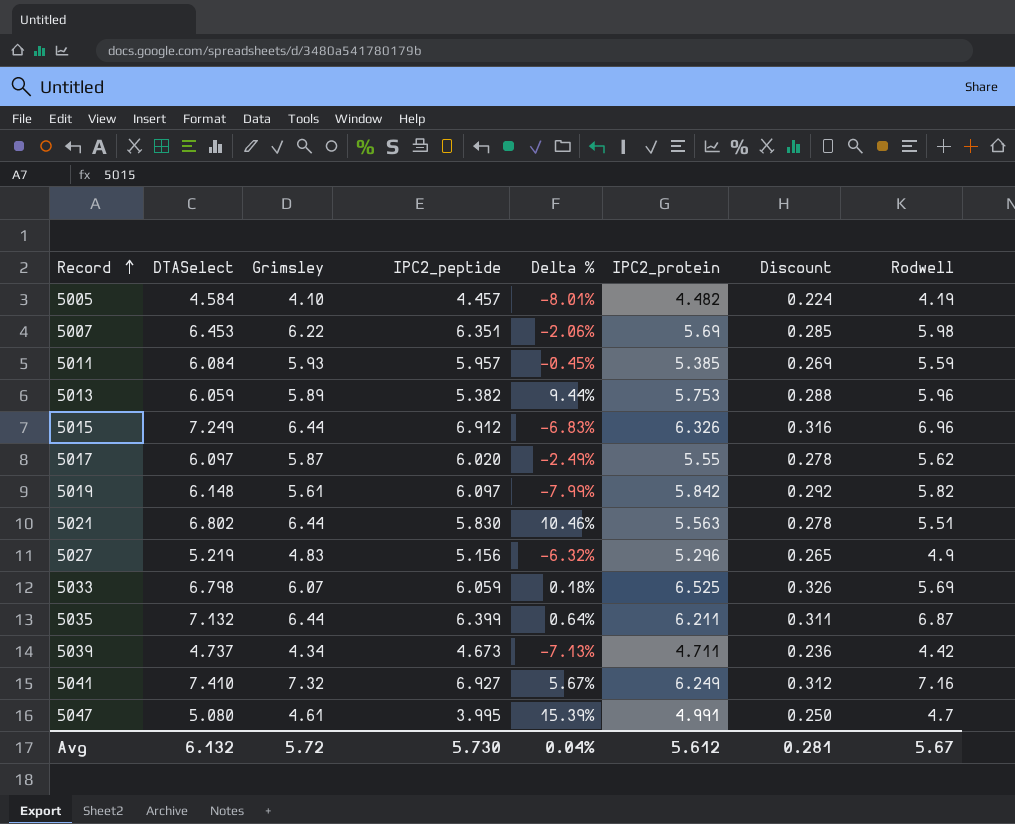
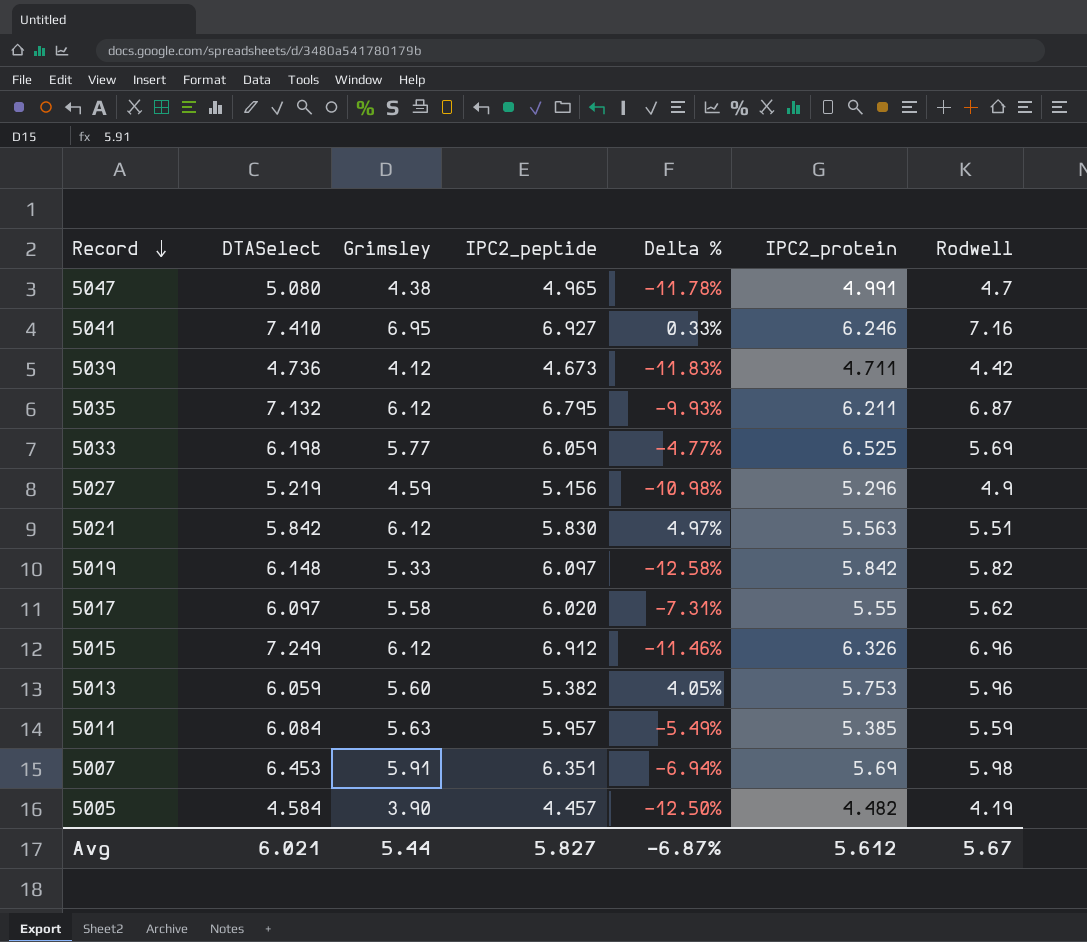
row order: Record ascending -> Record descending
column Discount | formula: [IPC2_protein] * 0.05 -> none
5047 | Grimsley: 4.61 -> 4.38
5047 | IPC2_peptide: 3.995 -> 4.965
5047 | Delta %: 15.39% -> -11.78%
5041 | Grimsley: 7.32 -> 6.95
5041 | Delta %: 5.67% -> 0.33%
5041 | IPC2_protein: 6.249 -> 6.246
5039 | DTASelect: 4.737 -> 4.736
5039 | Grimsley: 4.34 -> 4.12
5039 | Delta %: -7.13% -> -11.83%
5035 | Grimsley: 6.44 -> 6.12
5035 | IPC2_peptide: 6.399 -> 6.795
5035 | Delta %: 0.64% -> -9.93%
5033 | DTASelect: 6.798 -> 6.198
5033 | Grimsley: 6.07 -> 5.77
5033 | Delta %: 0.18% -> -4.77%
5027 | Grimsley: 4.83 -> 4.59
5027 | Delta %: -6.32% -> -10.98%
5021 | DTASelect: 6.802 -> 5.842
5021 | Grimsley: 6.44 -> 6.12
5021 | Delta %: 10.46% -> 4.97%
5019 | Grimsley: 5.61 -> 5.33
5019 | Delta %: -7.99% -> -12.58%
5017 | Grimsley: 5.87 -> 5.58
5017 | Delta %: -2.49% -> -7.31%
5015 | Grimsley: 6.44 -> 6.12
5015 | Delta %: -6.83% -> -11.46%
5013 | Grimsley: 5.89 -> 5.60
5013 | Delta %: 9.44% -> 4.05%
5011 | Grimsley: 5.93 -> 5.63
5011 | Delta %: -0.45% -> -5.49%
5007 | Grimsley: 6.22 -> 5.91
5007 | Delta %: -2.06% -> -6.94%
5005 | Grimsley: 4.10 -> 3.90
5005 | Delta %: -8.01% -> -12.50%
Avg | DTASelect: 6.132 -> 6.021
Avg | Grimsley: 5.72 -> 5.44
Avg | IPC2_peptide: 5.730 -> 5.827
Avg | Delta %: 0.04% -> -6.87%

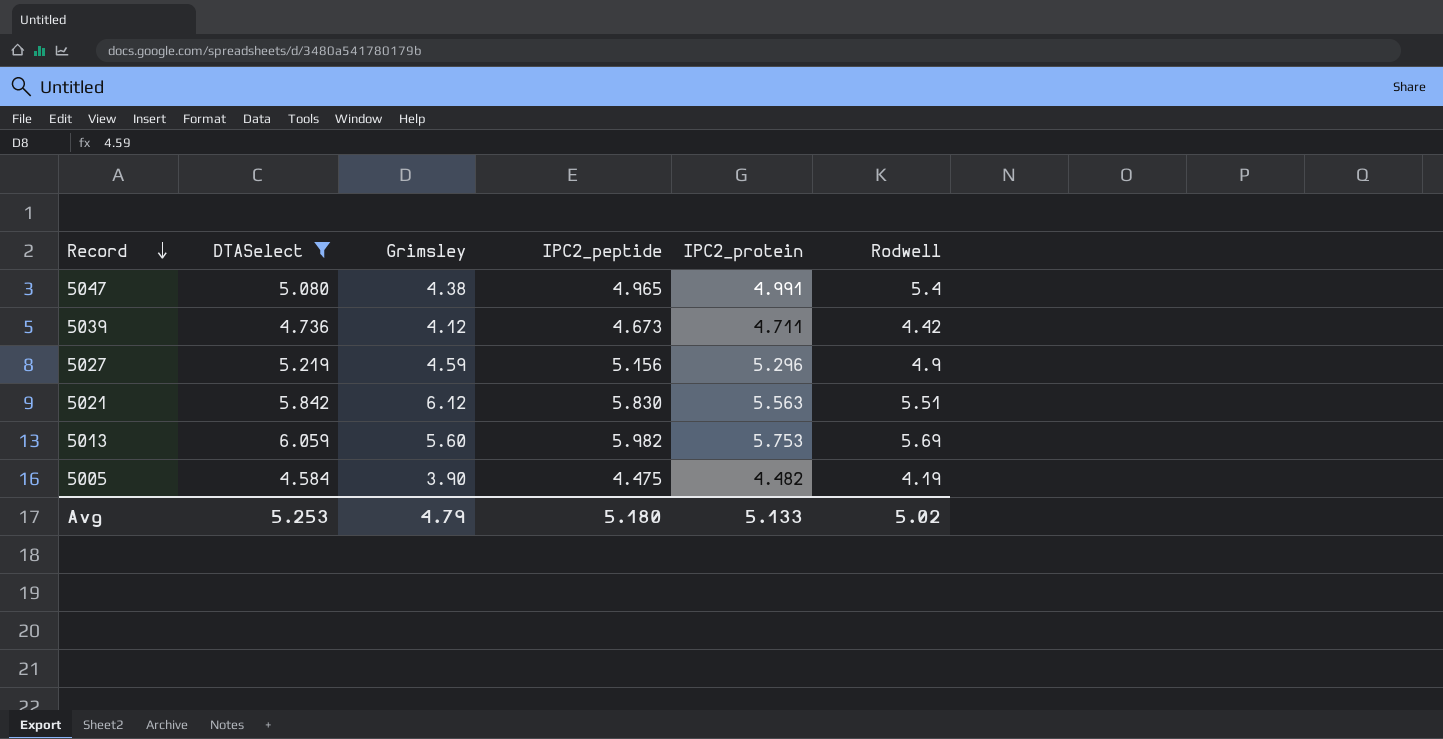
filter: none -> DTASelect <= 6.059
column Delta % | formula: ([Grimsley] - [IPC2_peptide]) / [IPC2_peptide] -> none
5047 | Rodwell: 4.7 -> 5.4
5013 | IPC2_peptide: 5.382 -> 5.982
5013 | Rodwell: 5.96 -> 5.69
5005 | IPC2_peptide: 4.457 -> 4.475
Avg | DTASelect: 6.021 -> 5.253
Avg | Grimsley: 5.44 -> 4.79
Avg | IPC2_peptide: 5.827 -> 5.180
Avg | IPC2_protein: 5.612 -> 5.133
Avg | Rodwell: 5.67 -> 5.02

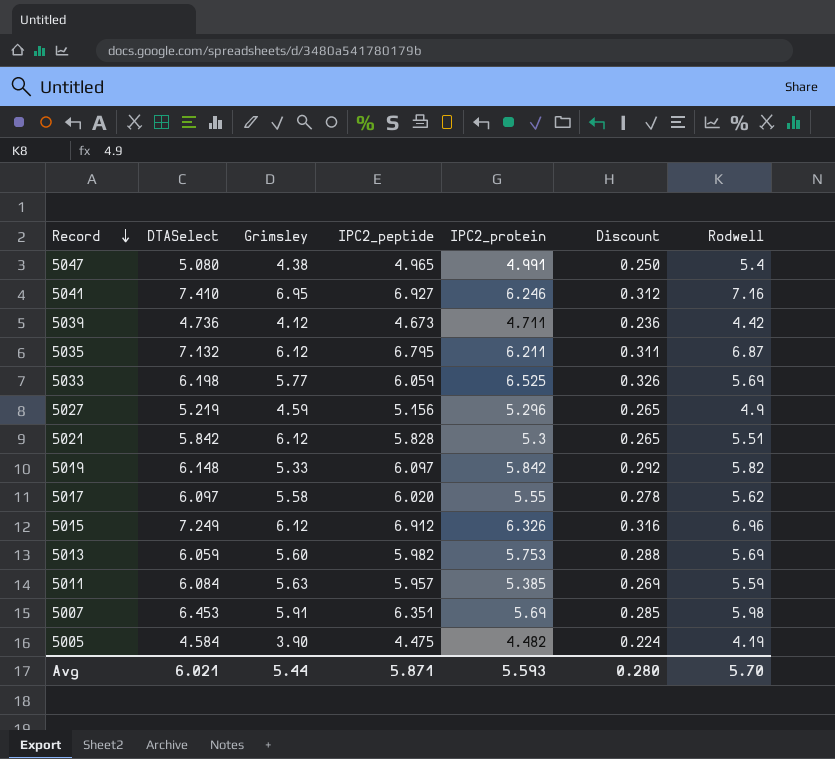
filter: DTASelect <= 6.059 -> none
column Discount | formula: none -> [IPC2_protein] * 0.05
5021 | IPC2_peptide: 5.830 -> 5.828
5021 | IPC2_protein: 5.563 -> 5.3
Avg | DTASelect: 5.253 -> 6.021
Avg | Grimsley: 4.79 -> 5.44
Avg | IPC2_peptide: 5.180 -> 5.871
Avg | IPC2_protein: 5.133 -> 5.593
Avg | Rodwell: 5.02 -> 5.70

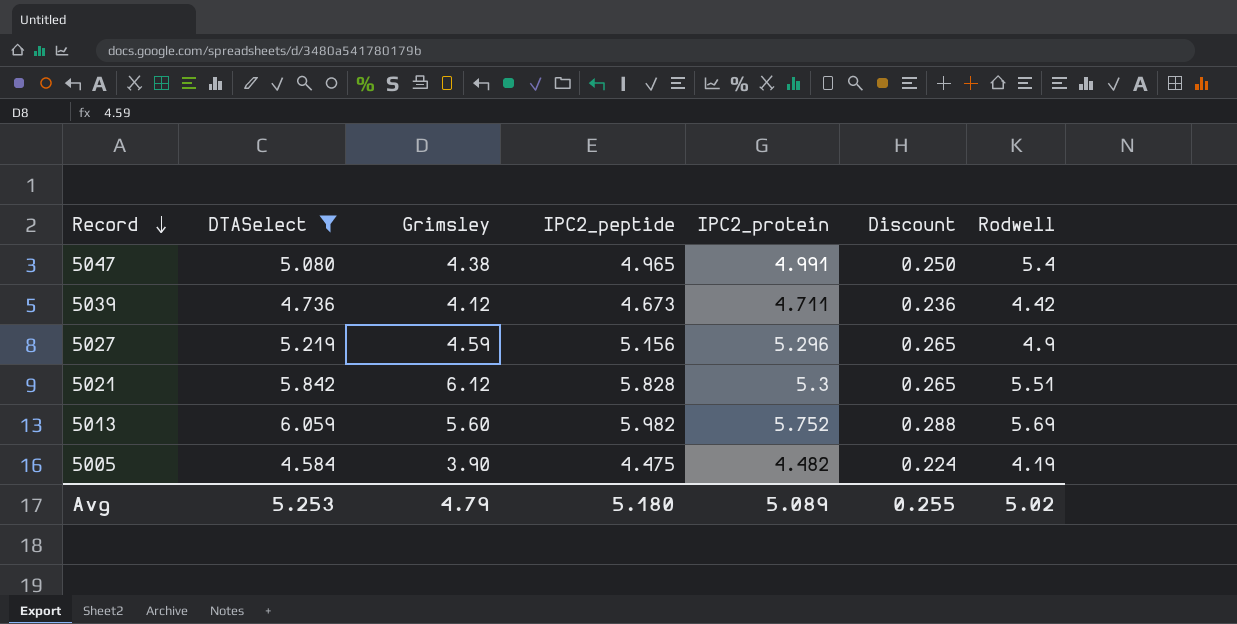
filter: none -> DTASelect <= 6.059
5013 | IPC2_protein: 5.753 -> 5.752
Avg | DTASelect: 6.021 -> 5.253
Avg | Grimsley: 5.44 -> 4.79
Avg | IPC2_peptide: 5.871 -> 5.180
Avg | IPC2_protein: 5.593 -> 5.089
Avg | Discount: 0.280 -> 0.255
Avg | Rodwell: 5.70 -> 5.02

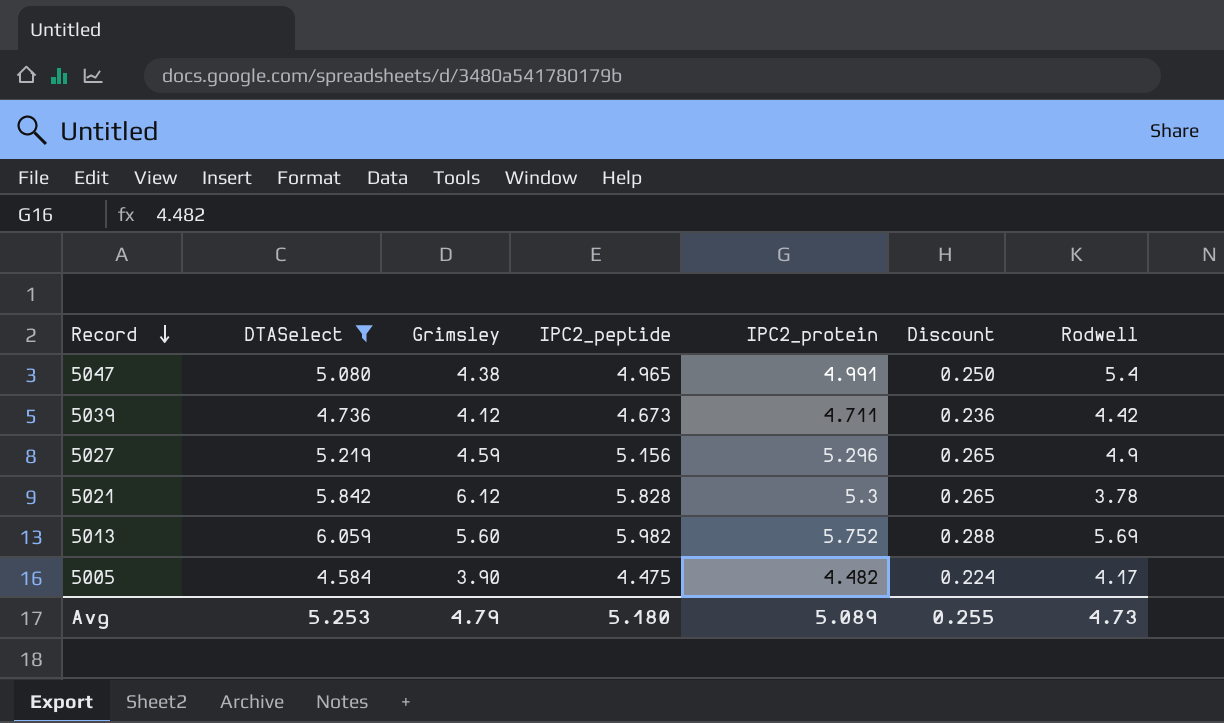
5021 | Rodwell: 5.51 -> 3.78
5005 | Rodwell: 4.19 -> 4.17
Avg | Rodwell: 5.02 -> 4.73

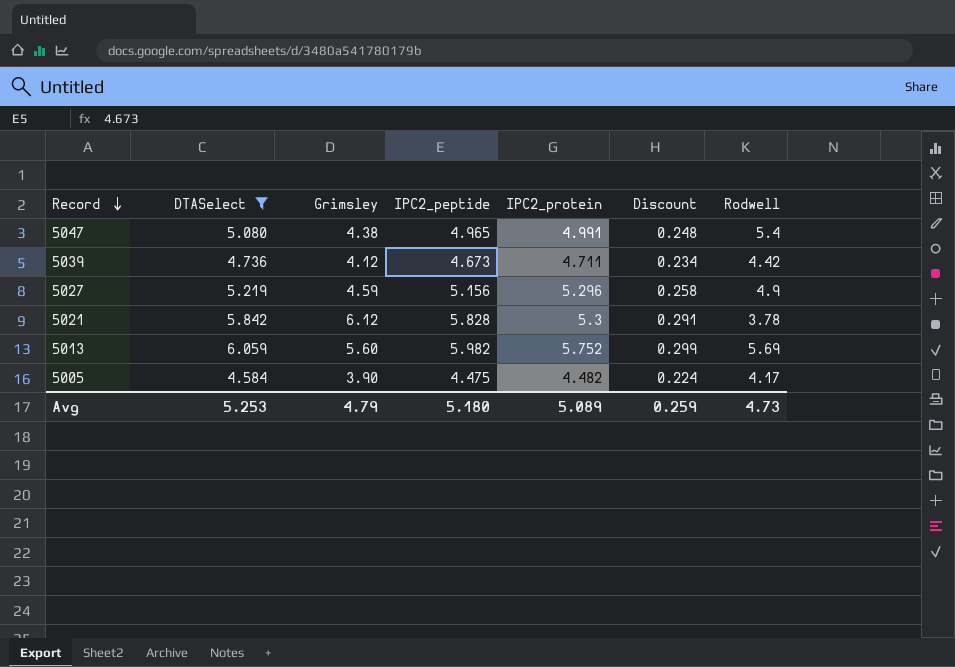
column Discount | formula: [IPC2_protein] * 0.05 -> [IPC2_peptide] * 0.05
Avg | Discount: 0.255 -> 0.259

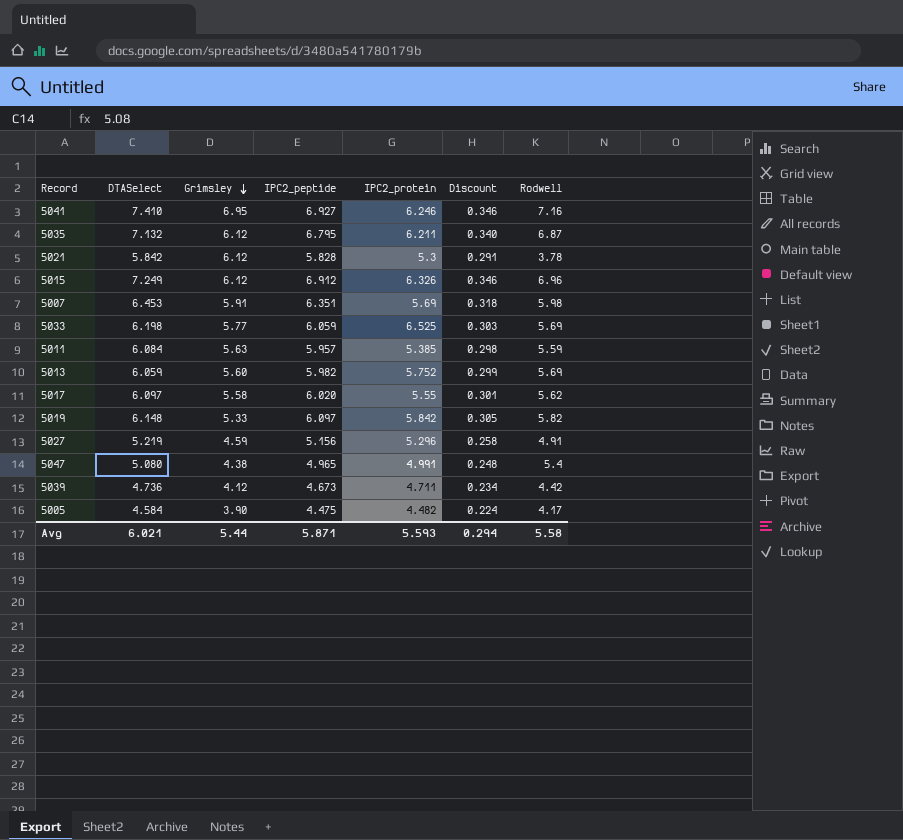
filter: DTASelect <= 6.059 -> none
row order: Record descending -> Grimsley descending
5027 | Rodwell: 4.9 -> 4.91
Avg | DTASelect: 5.253 -> 6.021
Avg | Grimsley: 4.79 -> 5.44
Avg | IPC2_peptide: 5.180 -> 5.871
Avg | IPC2_protein: 5.089 -> 5.593
Avg | Discount: 0.259 -> 0.294
Avg | Rodwell: 4.73 -> 5.58

